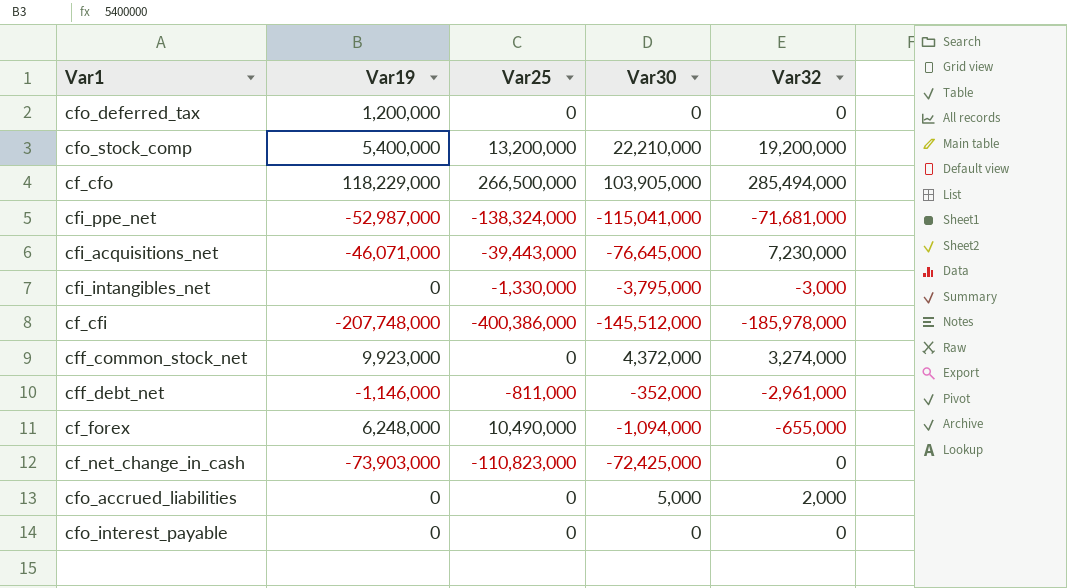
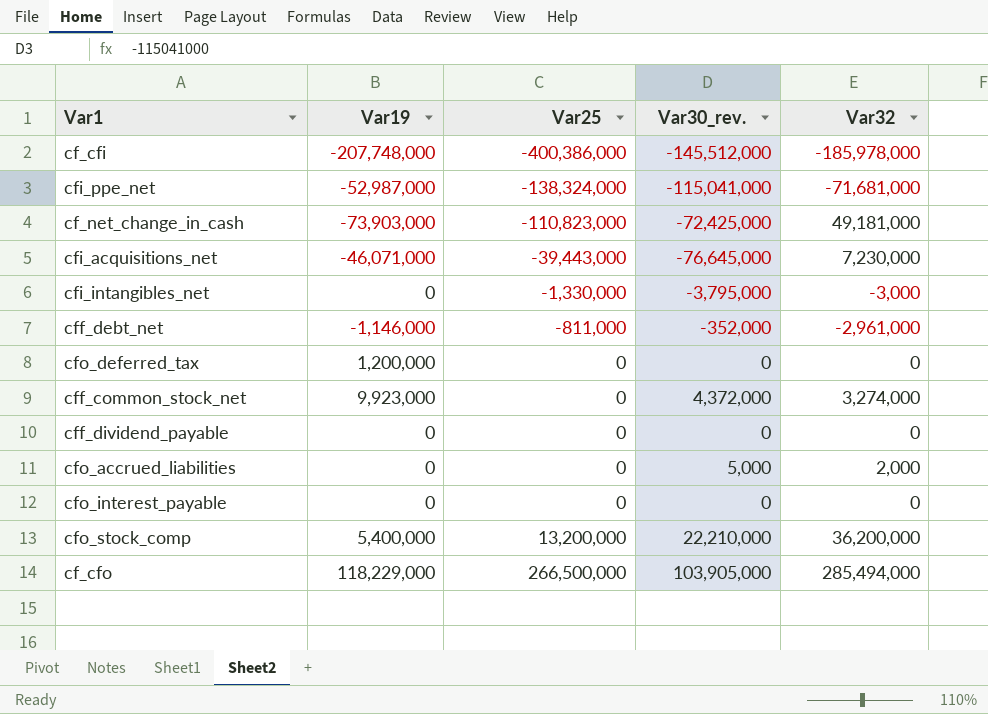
row order: none -> Var25 ascending
column name: Var30 -> Var30_rev.
row cf_forex: 6,248,000 | 10,490,000 | -1,094,000 | -655,000 -> none
cf_net_change_in_cash | Var32: 0 -> 49,181,000
row cff_dividend_payable: none -> 0 | 0 | 0 | 0
cfo_stock_comp | Var32: 19,200,000 -> 36,200,000

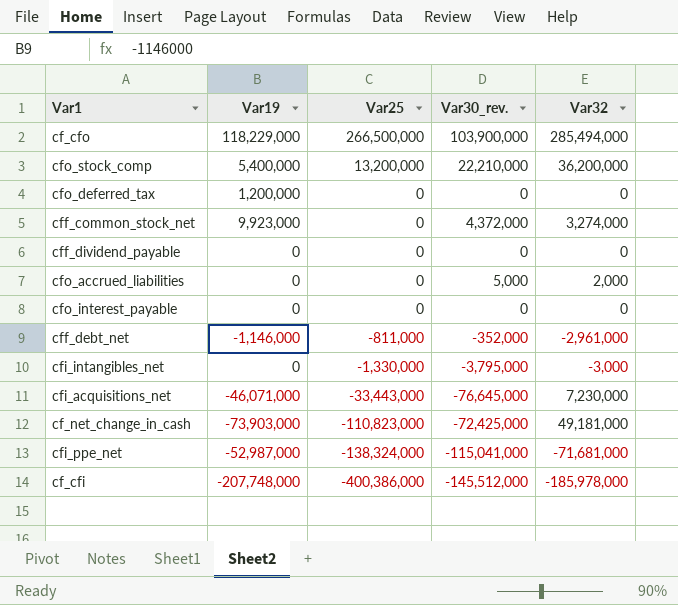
row order: Var25 ascending -> Var25 descending
cf_cfo | Var30_rev.: 103,905,000 -> 103,900,000
cfi_acquisitions_net | Var25: -39,443,000 -> -33,443,000

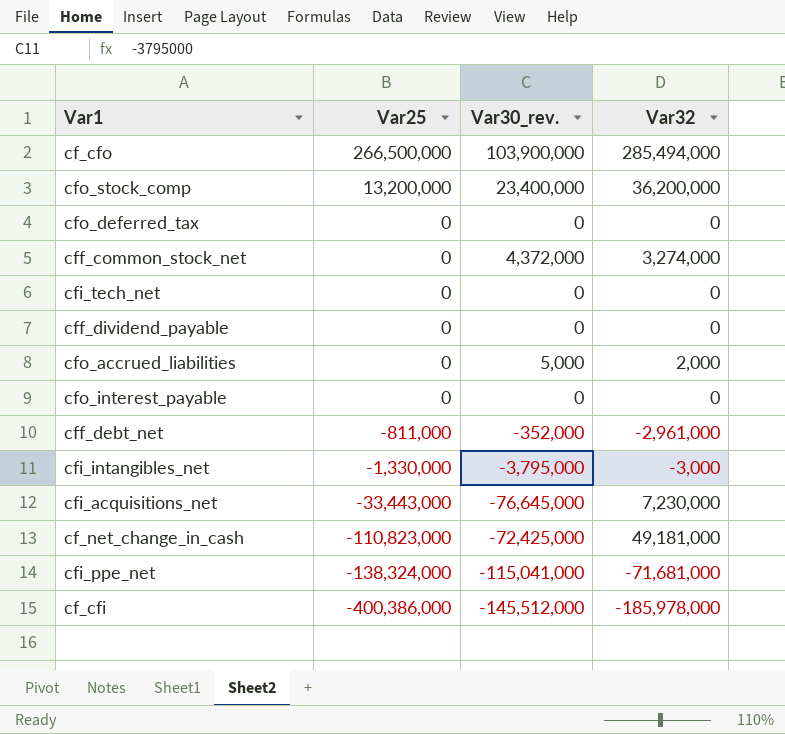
column Var19 | position: 2 -> none
cfo_stock_comp | Var30_rev.: 22,210,000 -> 23,400,000
row cfi_tech_net: none -> 0 | 0 | 0

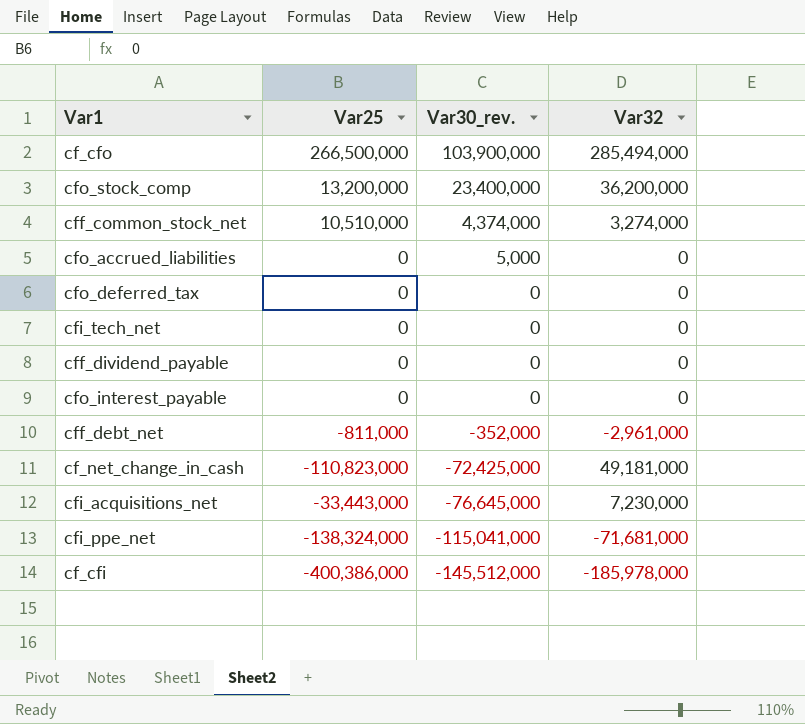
row order: Var25 descending -> Var30_rev. descending
row cfi_intangibles_net: -1,330,000 | -3,795,000 | -3,000 -> none
cff_common_stock_net | Var25: 0 -> 10,510,000
cff_common_stock_net | Var30_rev.: 4,372,000 -> 4,374,000
cfo_accrued_liabilities | Var32: 2,000 -> 0

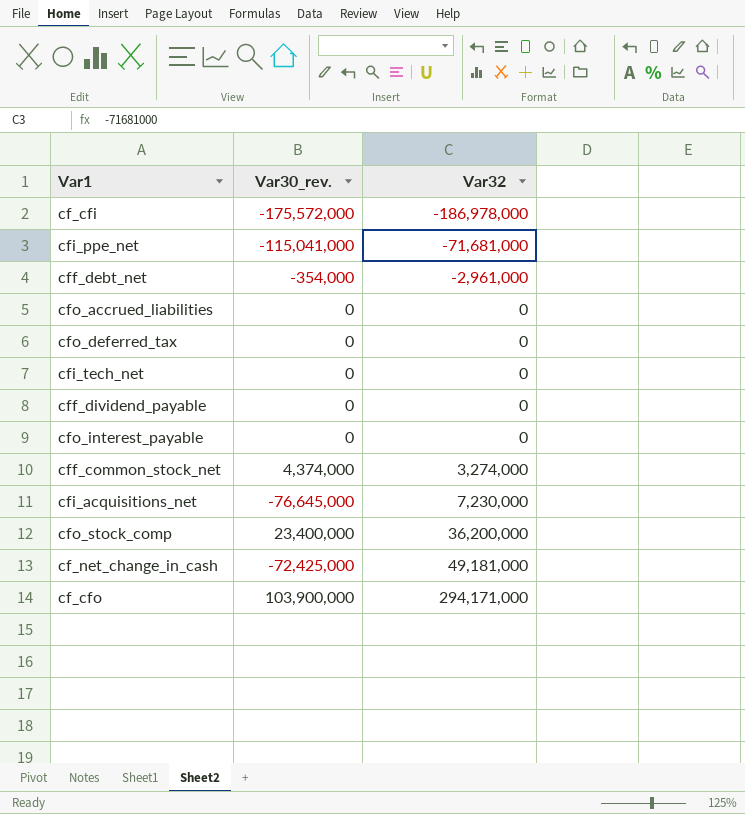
row order: Var30_rev. descending -> Var32 ascending
column Var25 | position: 2 -> none
cf_cfi | Var30_rev.: -145,512,000 -> -175,572,000
cf_cfi | Var32: -185,978,000 -> -186,978,000
cff_debt_net | Var30_rev.: -352,000 -> -354,000
cfo_accrued_liabilities | Var30_rev.: 5,000 -> 0
cf_cfo | Var32: 285,494,000 -> 294,171,000

